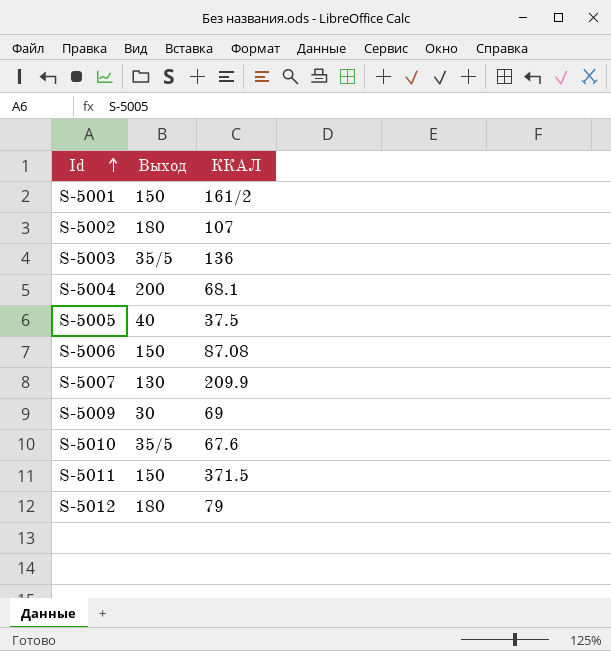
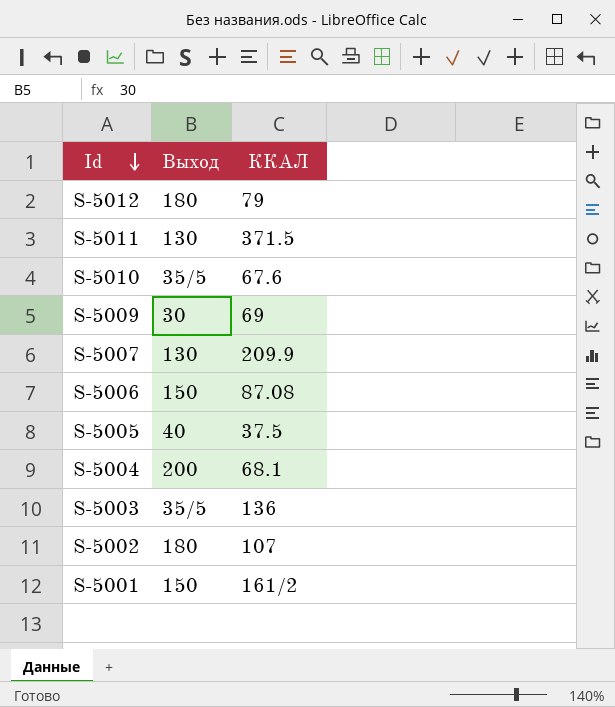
row order: Id ascending -> Id descending
S-5011 | Выход: 150 -> 130

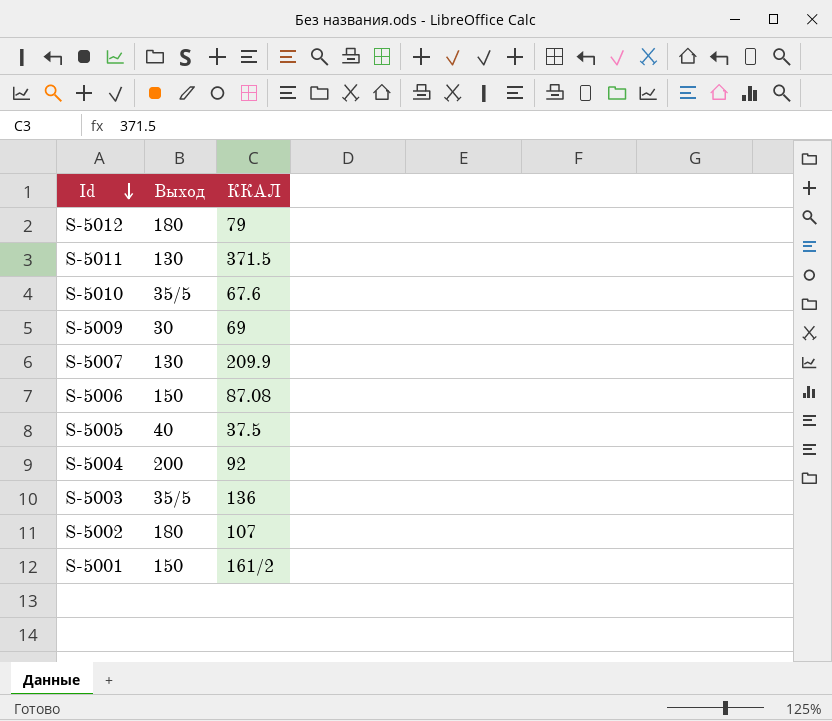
S-5004 | ККАЛ: 68.1 -> 92

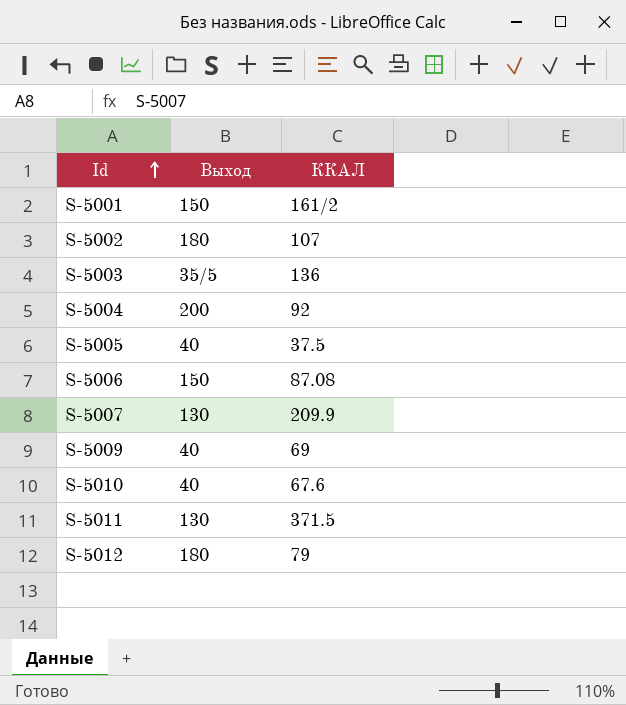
row order: Id descending -> Id ascending
S-5009 | Выход: 30 -> 40
S-5010 | Выход: 35/5 -> 40

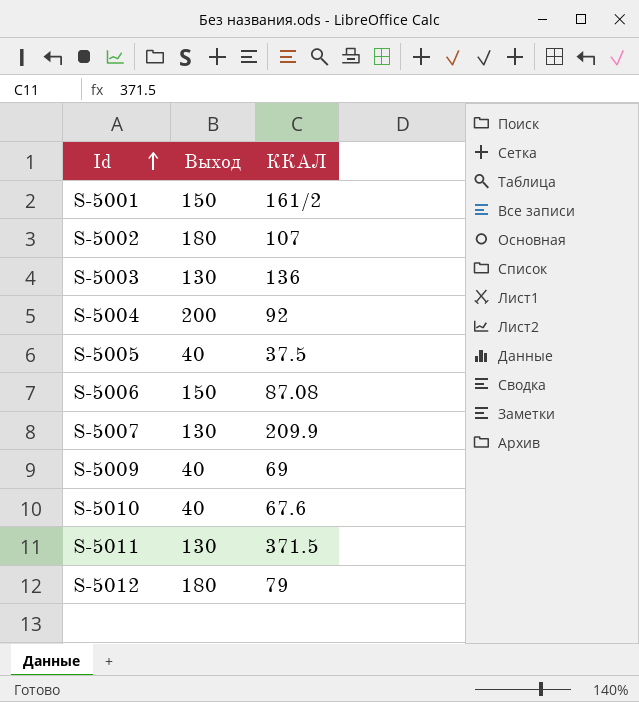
S-5003 | Выход: 35/5 -> 130

